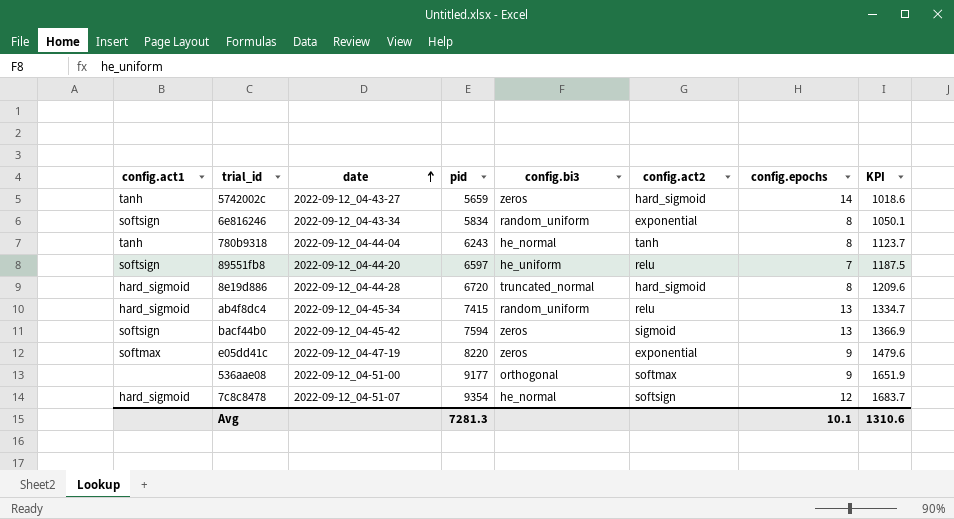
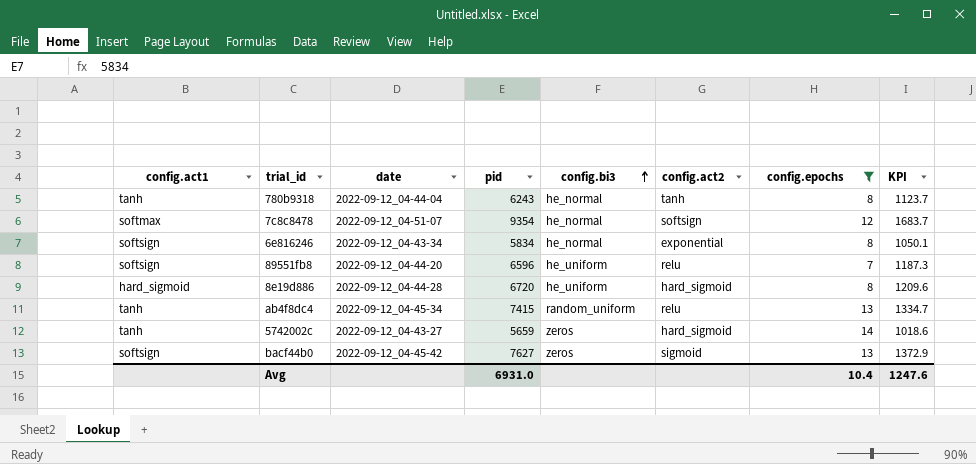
filter: none -> config.epochs != 9
row order: date ascending -> config.bi3 ascending
7c8c8478 | config.act1: hard_sigmoid -> softmax
6e816246 | config.bi3: random_uniform -> he_normal
89551fb8 | pid: 6597 -> 6596
89551fb8 | KPI: 1187.5 -> 1187.3
8e19d886 | config.bi3: truncated_normal -> he_uniform
ab4f8dc4 | config.act1: hard_sigmoid -> tanh
bacf44b0 | pid: 7594 -> 7627
bacf44b0 | KPI: 1366.9 -> 1372.9
Avg | pid: 7281.3 -> 6931.0
Avg | config.epochs: 10.1 -> 10.4
Avg | KPI: 1310.6 -> 1247.6

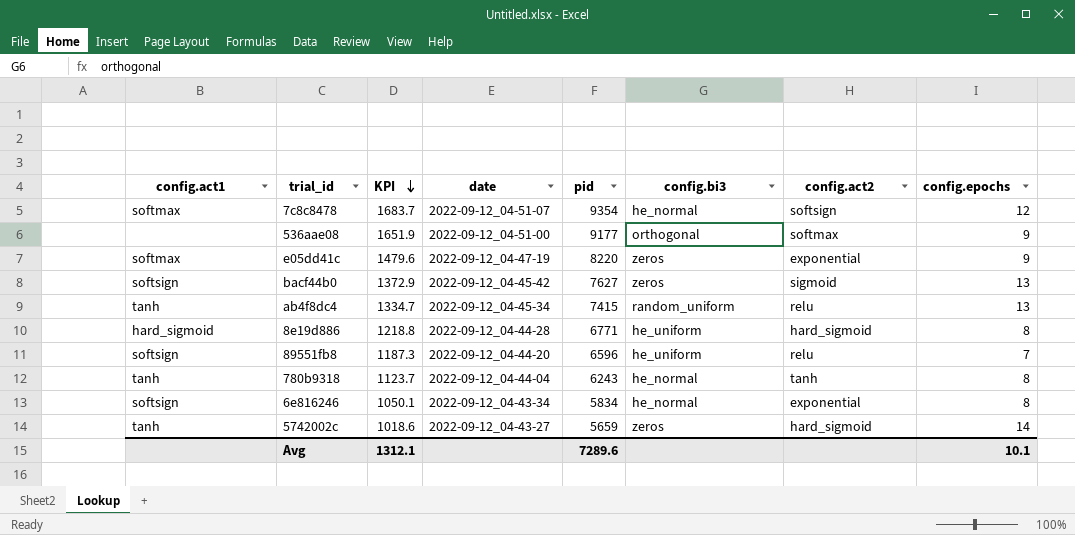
filter: config.epochs != 9 -> none
row order: config.bi3 ascending -> KPI descending
column KPI | position: 8 -> 3
8e19d886 | KPI: 1209.6 -> 1218.8
8e19d886 | pid: 6720 -> 6771
Avg | KPI: 1247.6 -> 1312.1
Avg | pid: 6931.0 -> 7289.6
Avg | config.epochs: 10.4 -> 10.1

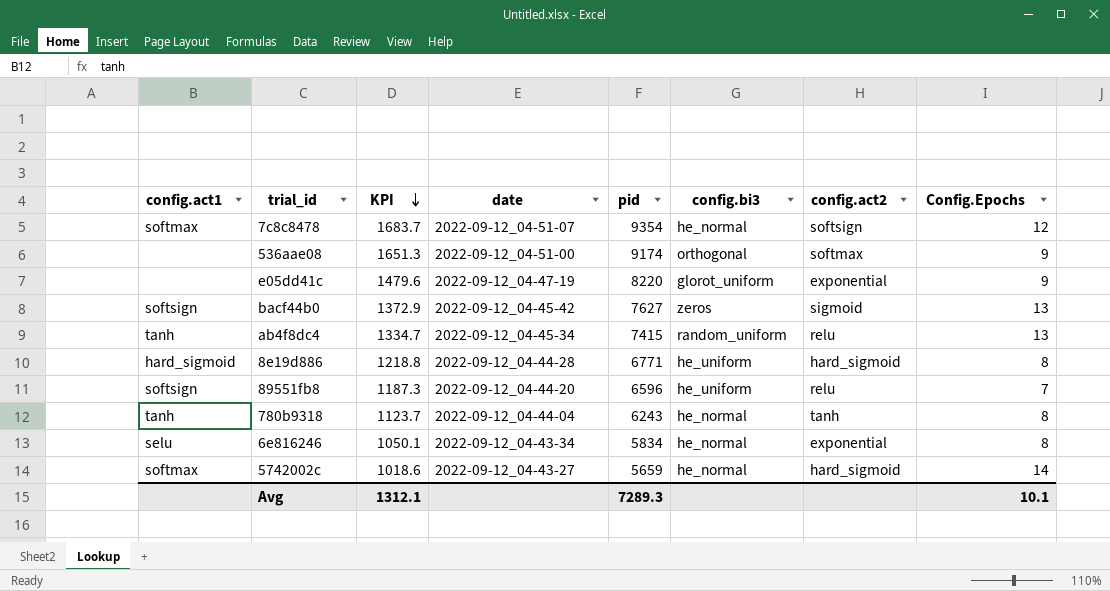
column name: config.epochs -> Config.Epochs
536aae08 | KPI: 1651.9 -> 1651.3
536aae08 | pid: 9177 -> 9174
e05dd41c | config.act1: softmax -> none
e05dd41c | config.bi3: zeros -> glorot_uniform
6e816246 | config.act1: softsign -> selu
5742002c | config.act1: tanh -> softmax
5742002c | config.bi3: zeros -> he_normal
Avg | pid: 7289.6 -> 7289.3

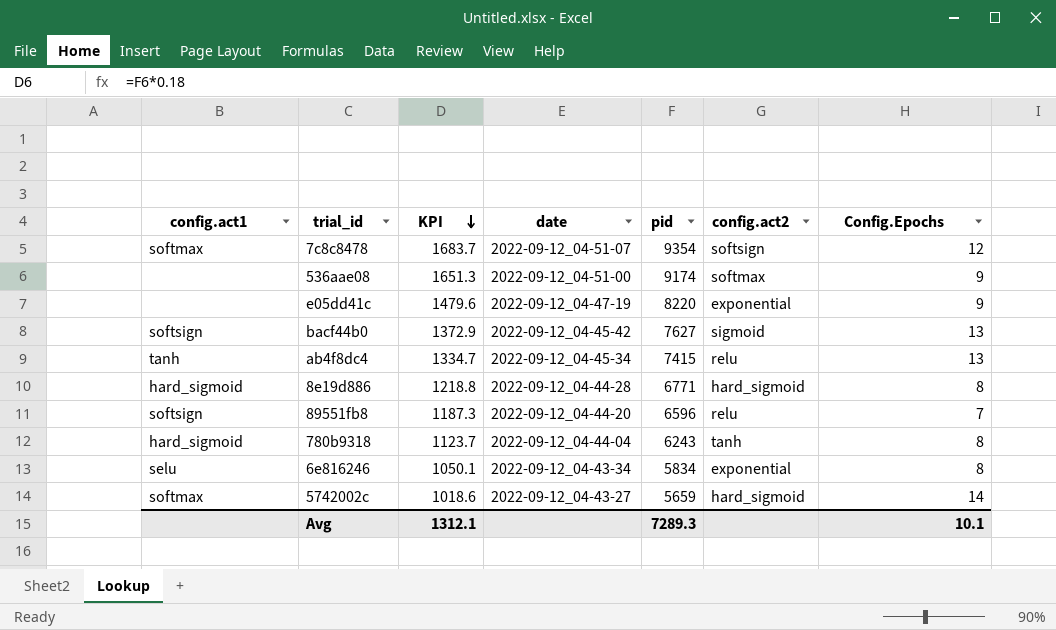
column config.bi3 | position: 6 -> none
780b9318 | config.act1: tanh -> hard_sigmoid

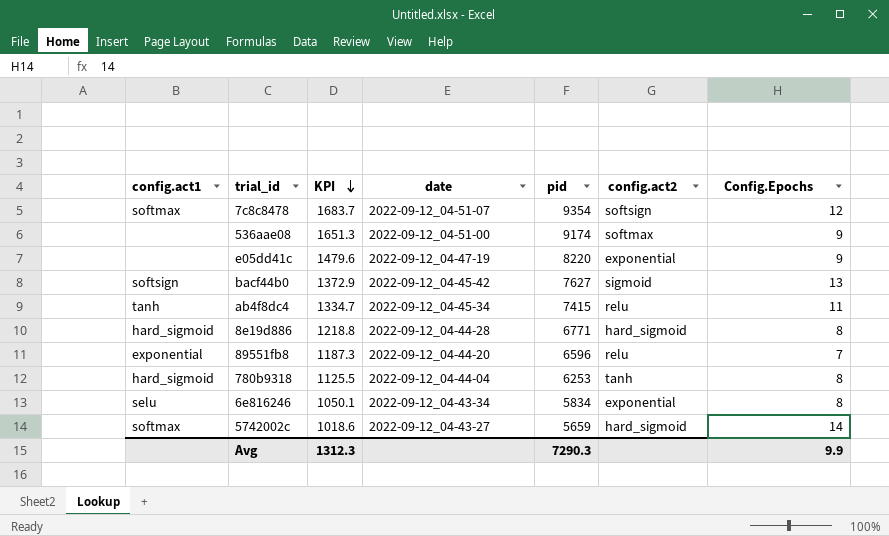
ab4f8dc4 | Config.Epochs: 13 -> 11
89551fb8 | config.act1: softsign -> exponential
780b9318 | KPI: 1123.7 -> 1125.5
780b9318 | pid: 6243 -> 6253
Avg | KPI: 1312.1 -> 1312.3
Avg | pid: 7289.3 -> 7290.3
Avg | Config.Epochs: 10.1 -> 9.9

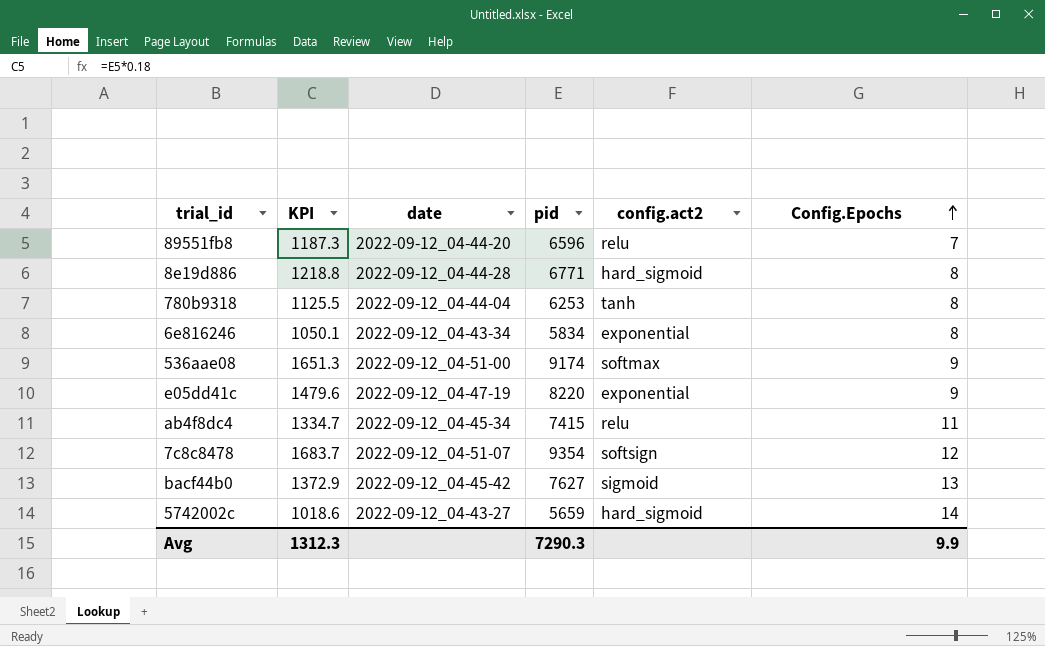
row order: KPI descending -> Config.Epochs ascending
column config.act1 | position: 1 -> none

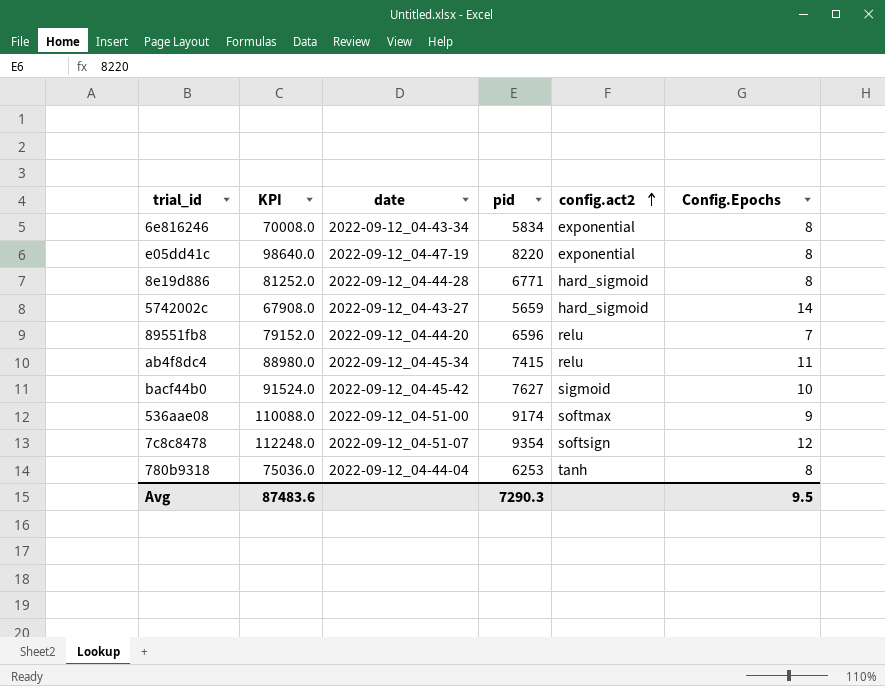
row order: Config.Epochs ascending -> config.act2 ascending
column KPI | formula: [pid] * 0.18 -> [pid] * 12
e05dd41c | Config.Epochs: 9 -> 8
bacf44b0 | Config.Epochs: 13 -> 10
Avg | KPI: 1312.3 -> 87483.6
Avg | Config.Epochs: 9.9 -> 9.5

